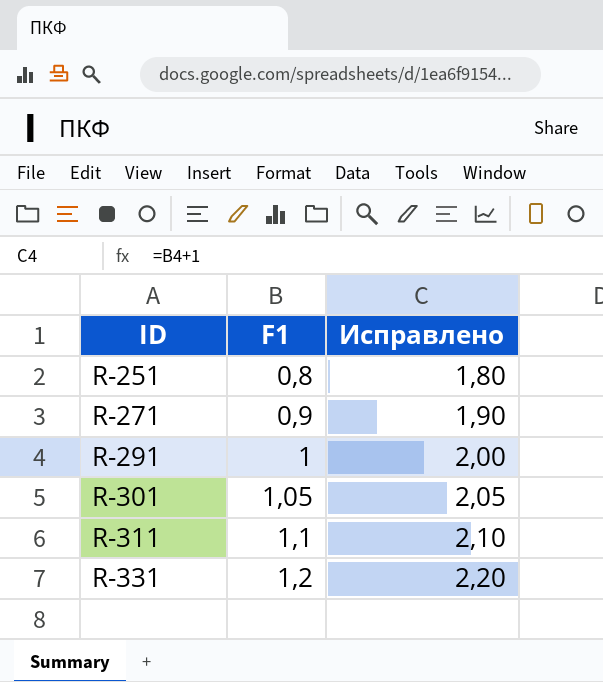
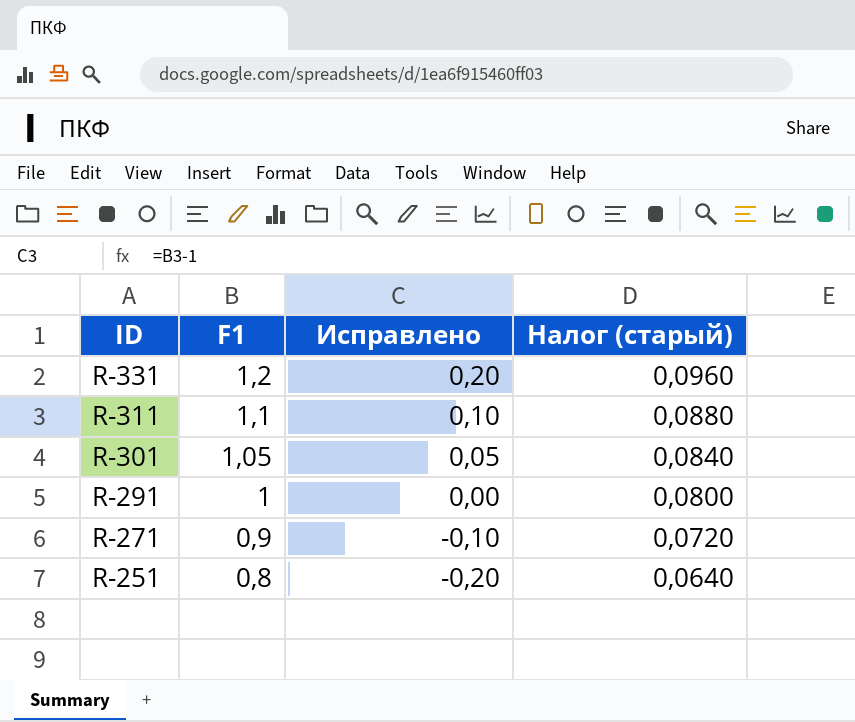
row order: ID ascending -> ID descending
column Исправлено | formula: [F1] + 1 -> [F1] - 1
column Налог (старый) | formula: none -> [F1] * 0,08

